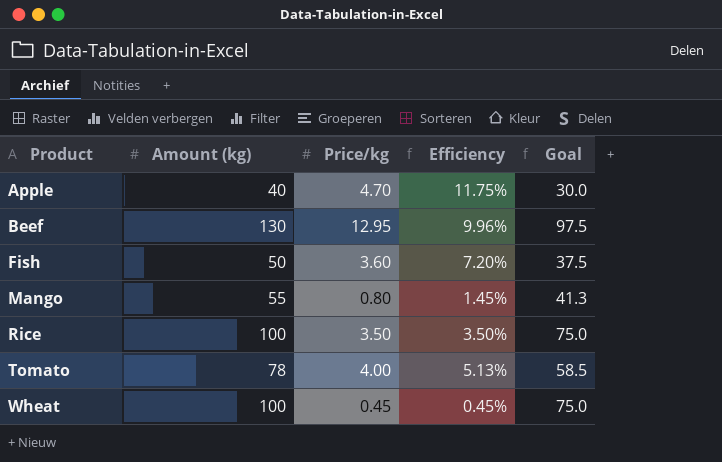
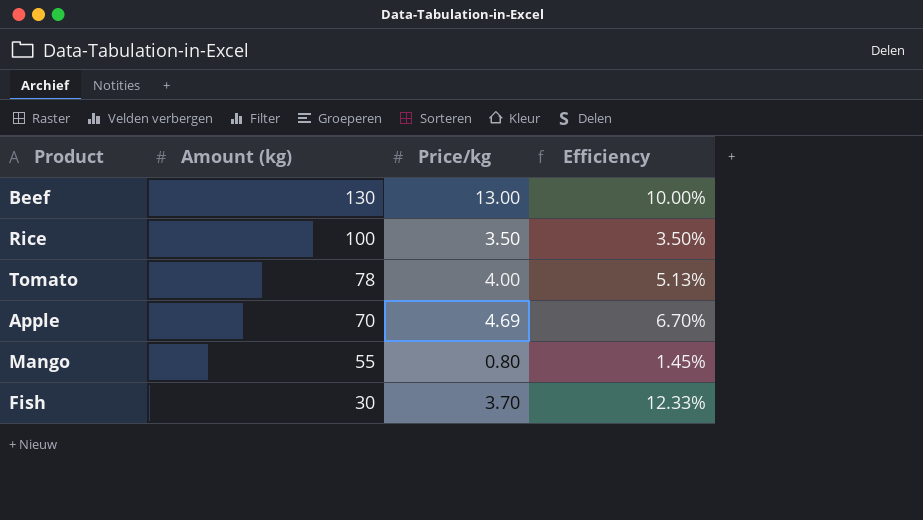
row order: Product ascending -> Amount (kg) descending
column Goal | formula: [Amount (kg)] * 0.75 -> none
row Wheat: 100 | 0.45 | 0.45% | 75.0 -> none
Beef | Price/kg: 12.95 -> 13.00
Beef | Efficiency: 9.96% -> 10.00%
Apple | Amount (kg): 40 -> 70
Apple | Price/kg: 4.70 -> 4.69
Apple | Efficiency: 11.75% -> 6.70%
Fish | Amount (kg): 50 -> 30
Fish | Price/kg: 3.60 -> 3.70
Fish | Efficiency: 7.20% -> 12.33%

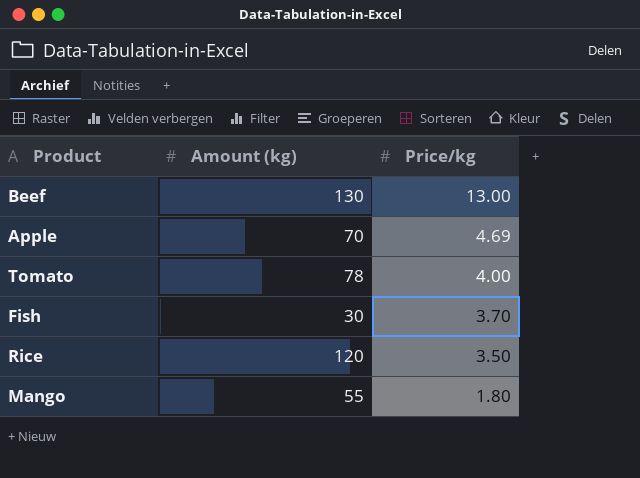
row order: Amount (kg) descending -> Price/kg descending
column Efficiency | formula: [Price/kg] / [Amount (kg)] -> none
Rice | Amount (kg): 100 -> 120
Mango | Price/kg: 0.80 -> 1.80

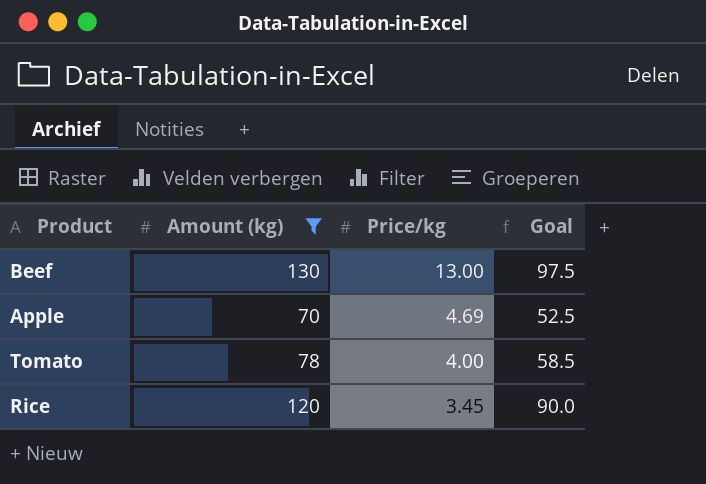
filter: none -> Amount (kg) >= 70
column Goal | formula: none -> [Amount (kg)] * 0.75
Rice | Price/kg: 3.50 -> 3.45

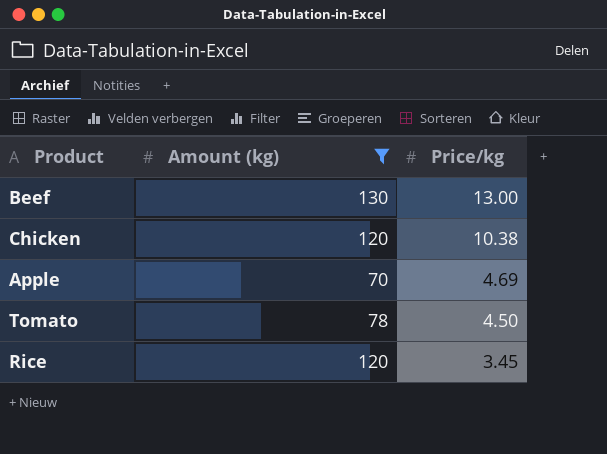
column Goal | formula: [Amount (kg)] * 0.75 -> none
row Chicken: none -> 120 | 10.38
Tomato | Price/kg: 4.00 -> 4.50

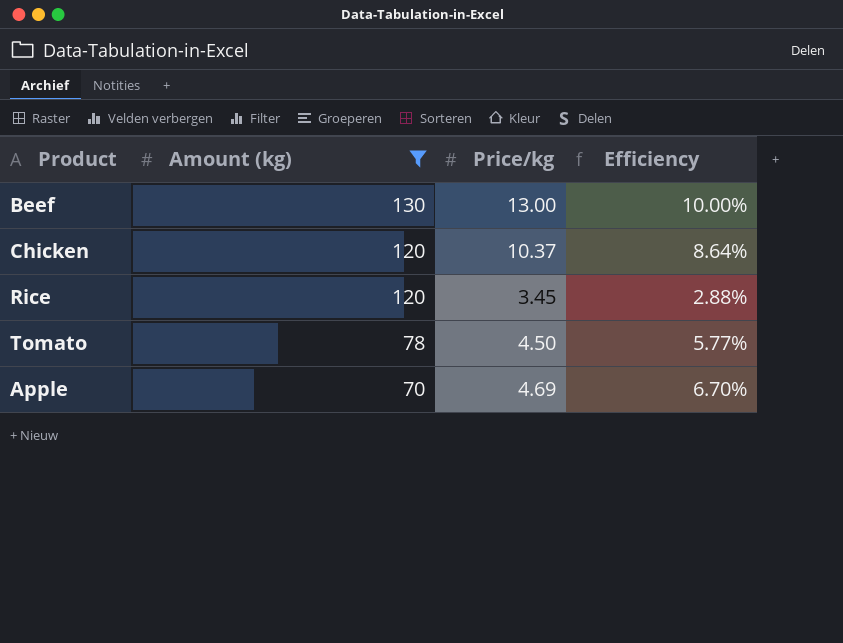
row order: Price/kg descending -> Amount (kg) descending
column Efficiency | formula: none -> [Price/kg] / [Amount (kg)]
Chicken | Price/kg: 10.38 -> 10.37

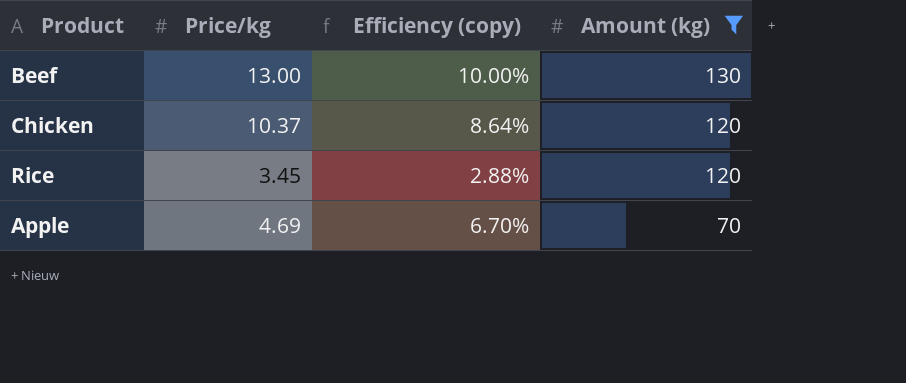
column name: Efficiency -> Efficiency (copy)
column Amount (kg) | position: 2 -> 4
row Tomato: 78 | 4.50 | 5.77% -> none

